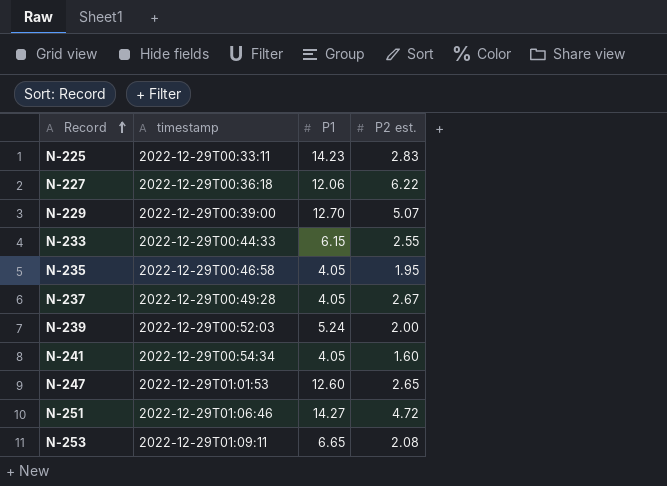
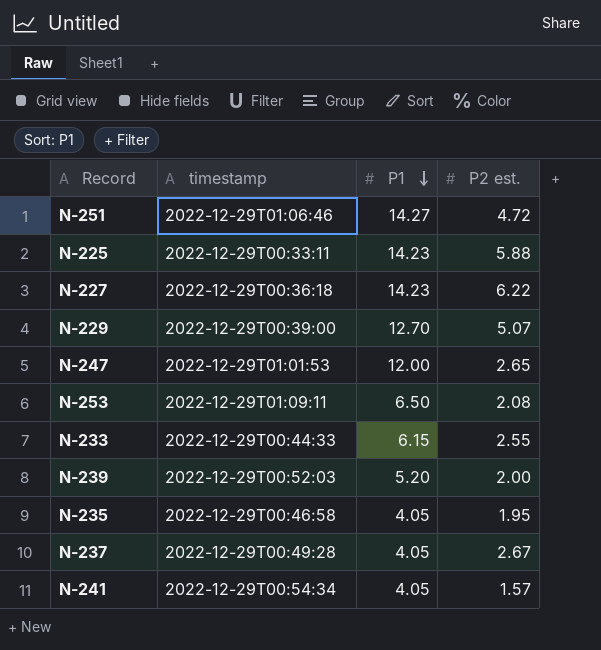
row order: Record ascending -> P1 descending
N-225 | P2 est.: 2.83 -> 5.88
N-227 | P1: 12.06 -> 14.23
N-247 | P1: 12.60 -> 12.00
N-253 | P1: 6.65 -> 6.50
N-239 | P1: 5.24 -> 5.20
N-241 | P2 est.: 1.60 -> 1.57

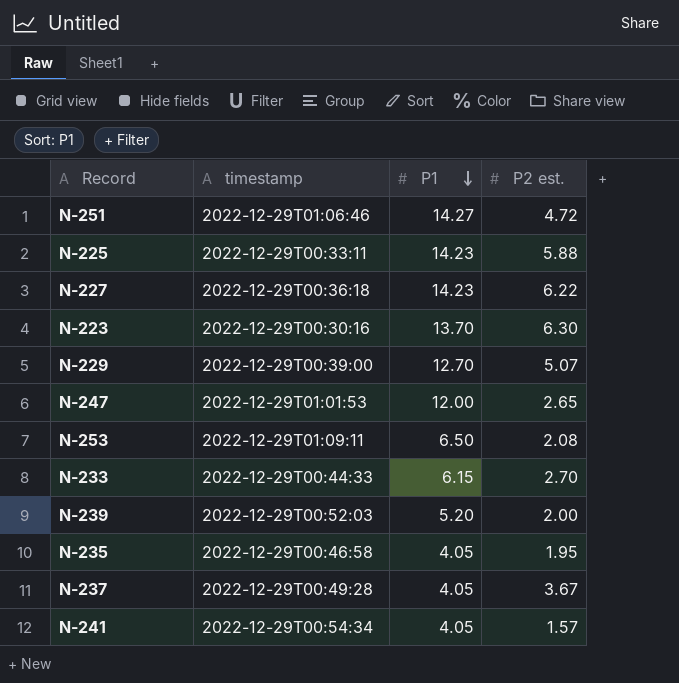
row N-223: none -> 2022-12-29T00:30:16 | 13.70 | 6.30
N-233 | P2 est.: 2.55 -> 2.70
N-237 | P2 est.: 2.67 -> 3.67

